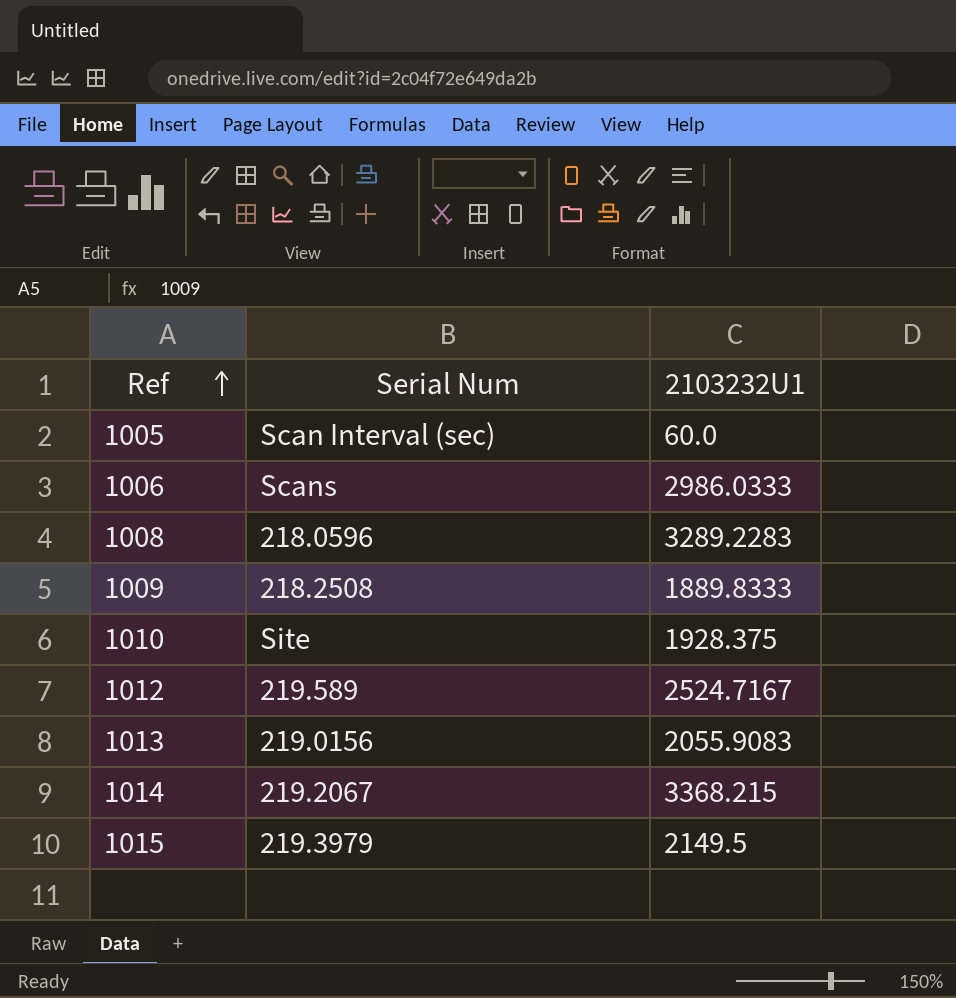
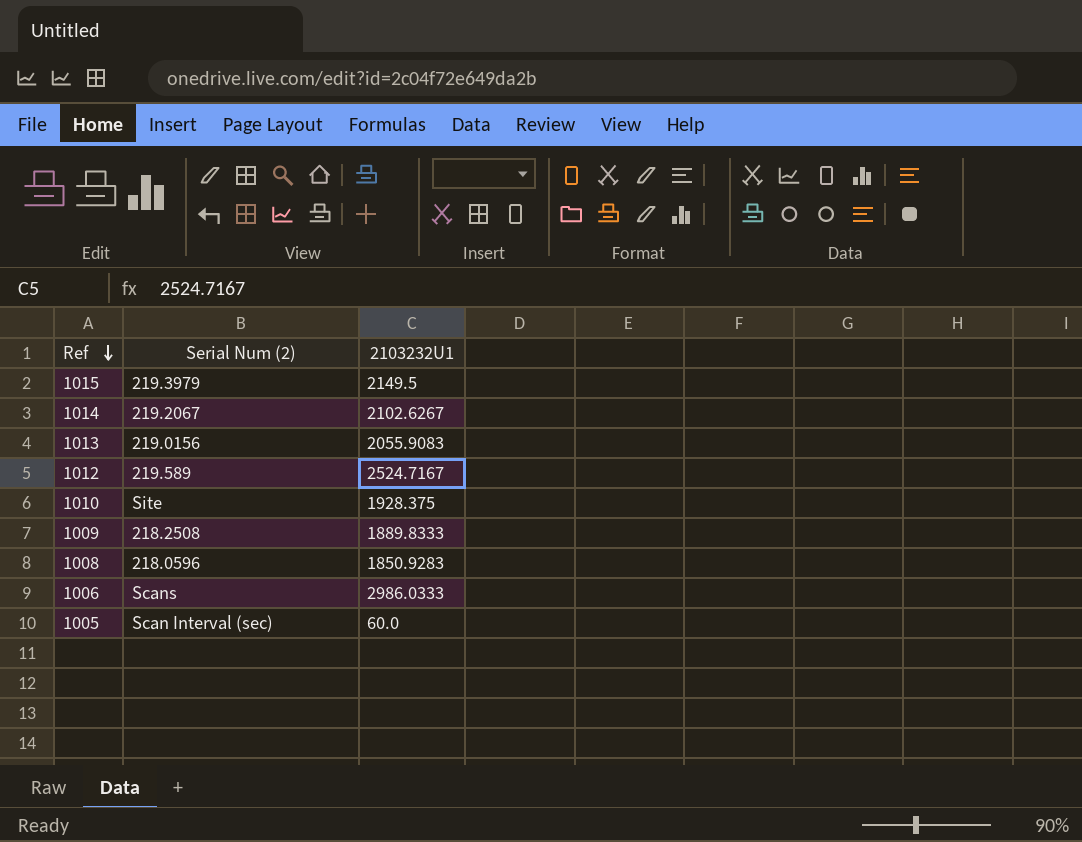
row order: Ref ascending -> Ref descending
column name: Serial Num -> Serial Num (2)
1014 | 2103232U1: 3368.215 -> 2102.6267
1008 | 2103232U1: 3289.2283 -> 1850.9283

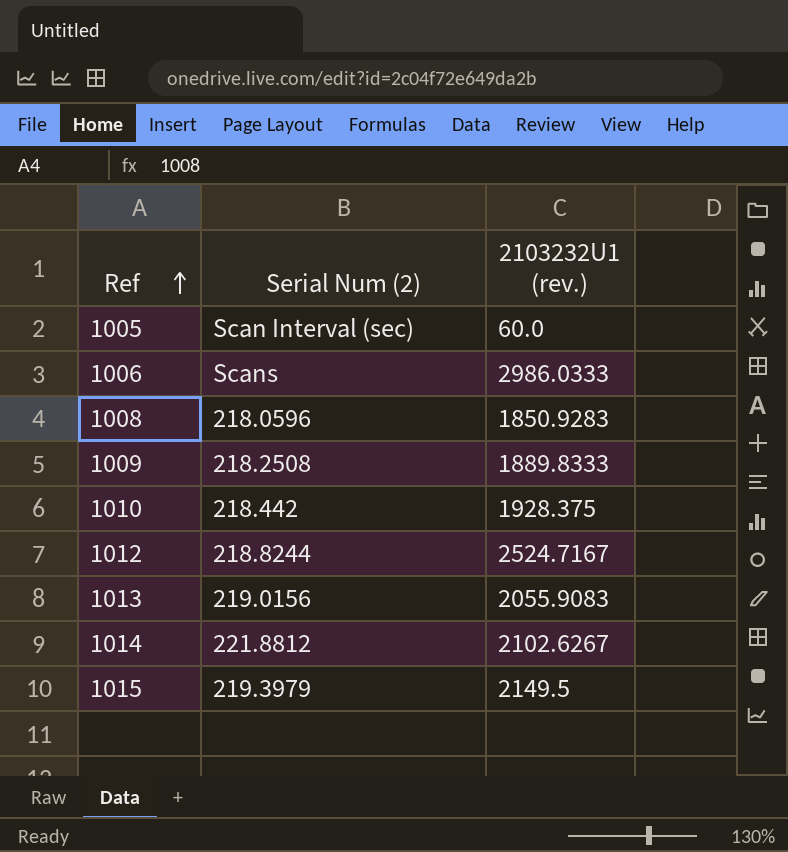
row order: Ref descending -> Ref ascending
column name: 2103232U1 -> 2103232U1 (rev.)
1010 | Serial Num (2): Site -> 218.442
1012 | Serial Num (2): 219.589 -> 218.8244
1014 | Serial Num (2): 219.2067 -> 221.8812

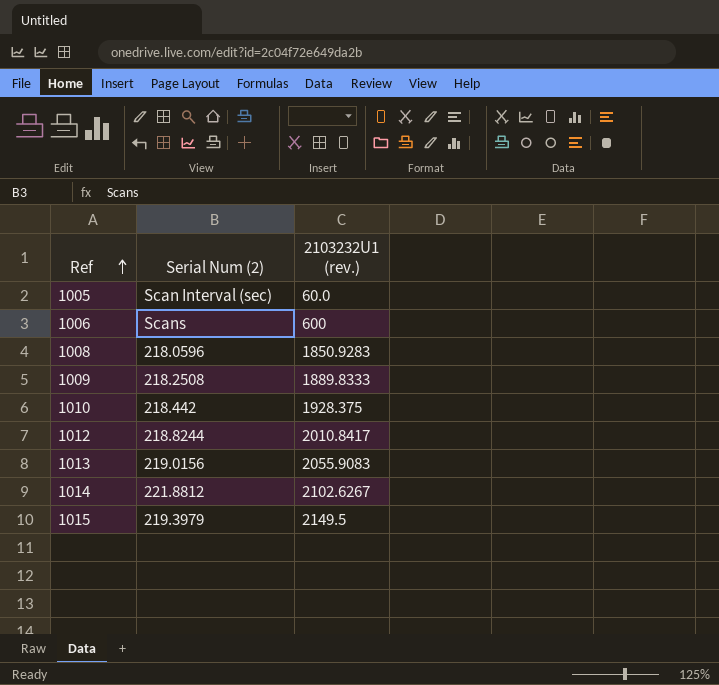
1006 | 2103232U1 (rev.): 2986.0333 -> 600
1012 | 2103232U1 (rev.): 2524.7167 -> 2010.8417

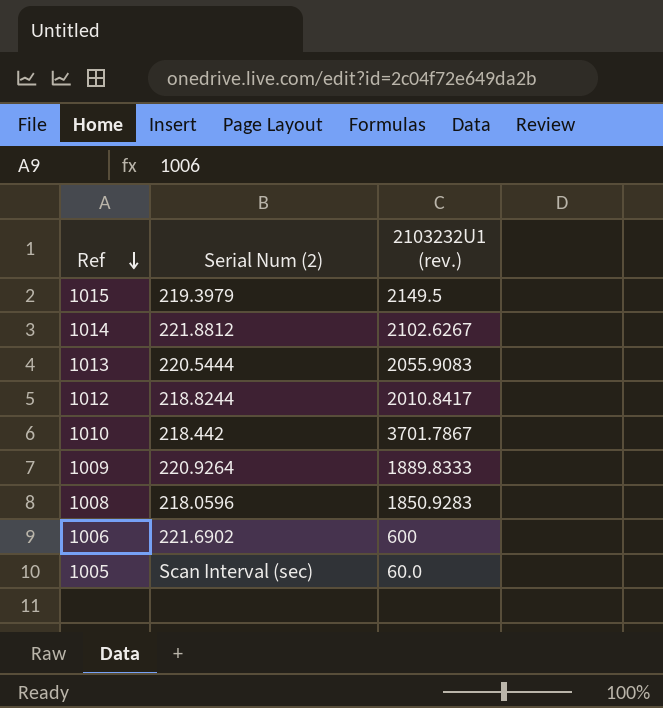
row order: Ref ascending -> Ref descending
1013 | Serial Num (2): 219.0156 -> 220.5444
1010 | 2103232U1 (rev.): 1928.375 -> 3701.7867
1009 | Serial Num (2): 218.2508 -> 220.9264
1006 | Serial Num (2): Scans -> 221.6902

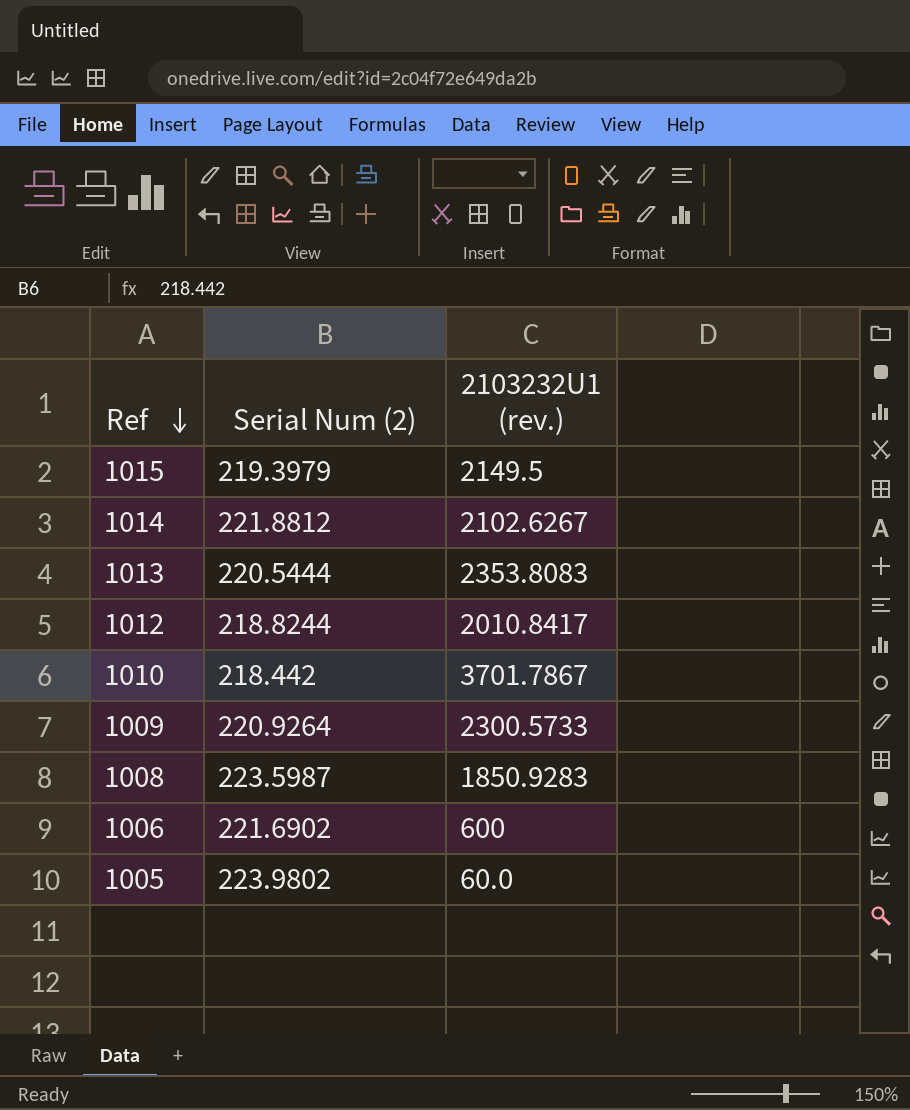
1013 | 2103232U1 (rev.): 2055.9083 -> 2353.8083
1009 | 2103232U1 (rev.): 1889.8333 -> 2300.5733
1008 | Serial Num (2): 218.0596 -> 223.5987
1005 | Serial Num (2): Scan Interval (sec) -> 223.9802

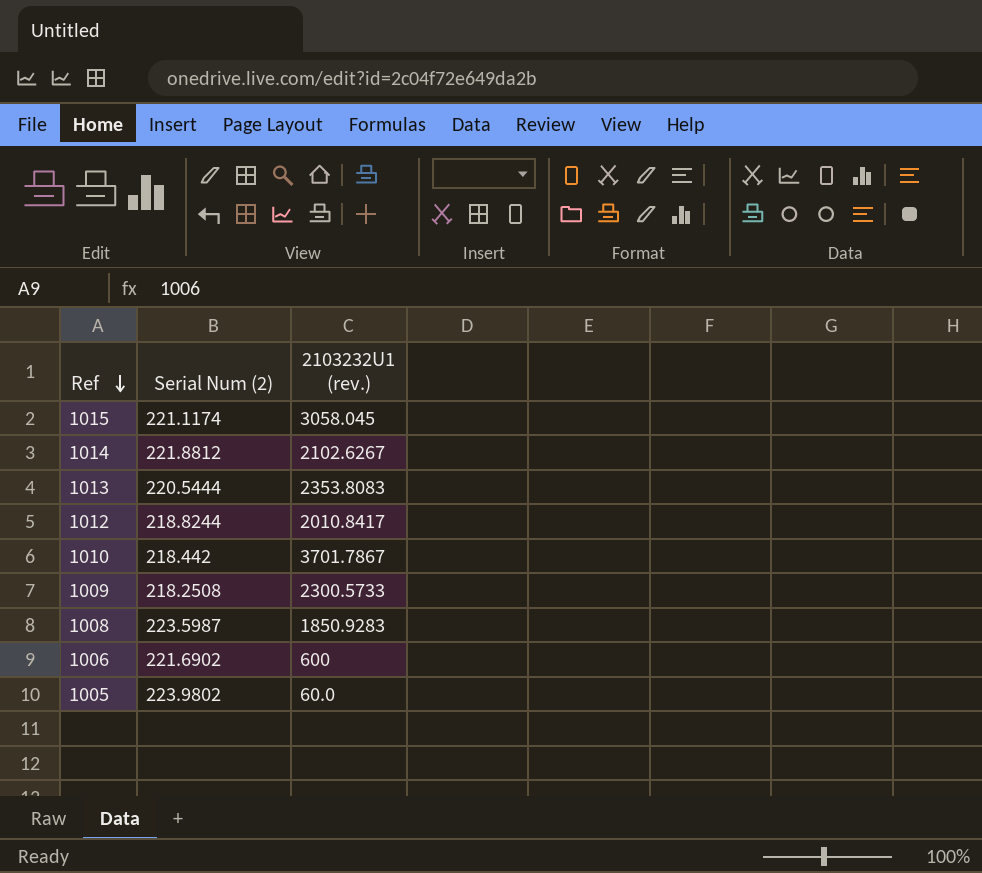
1015 | Serial Num (2): 219.3979 -> 221.1174
1015 | 2103232U1 (rev.): 2149.5 -> 3058.045
1009 | Serial Num (2): 220.9264 -> 218.2508

